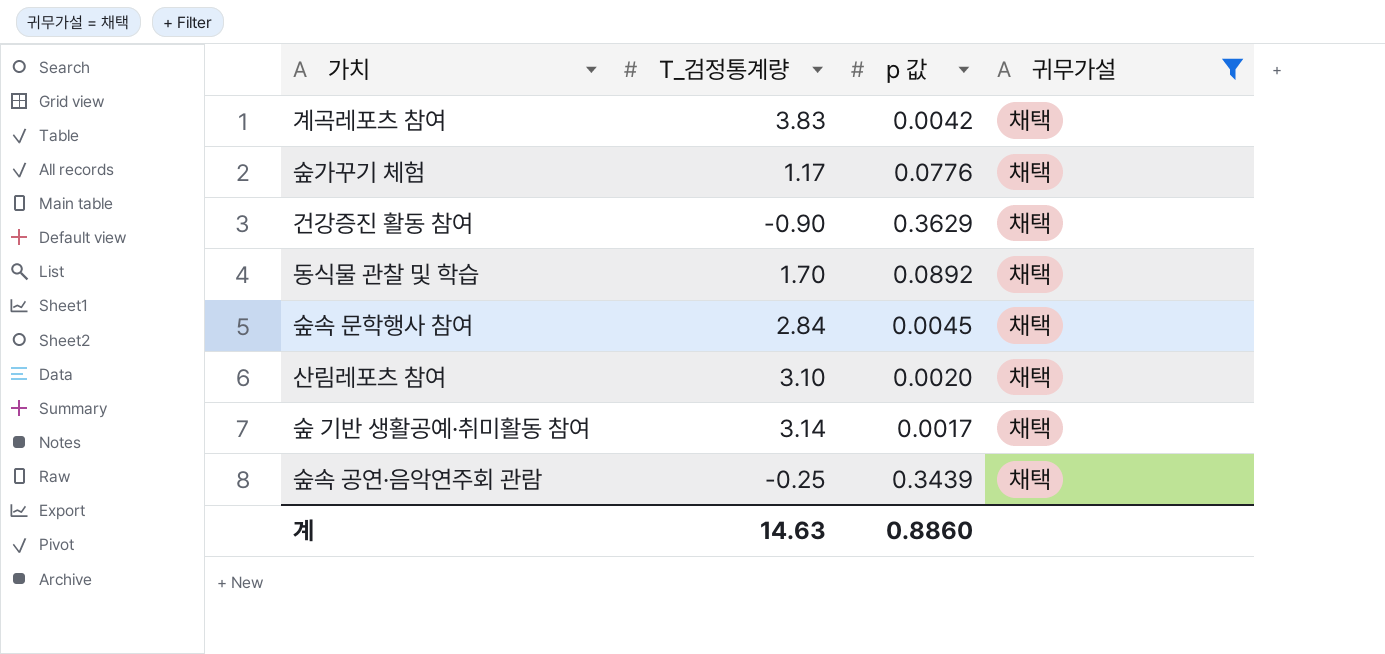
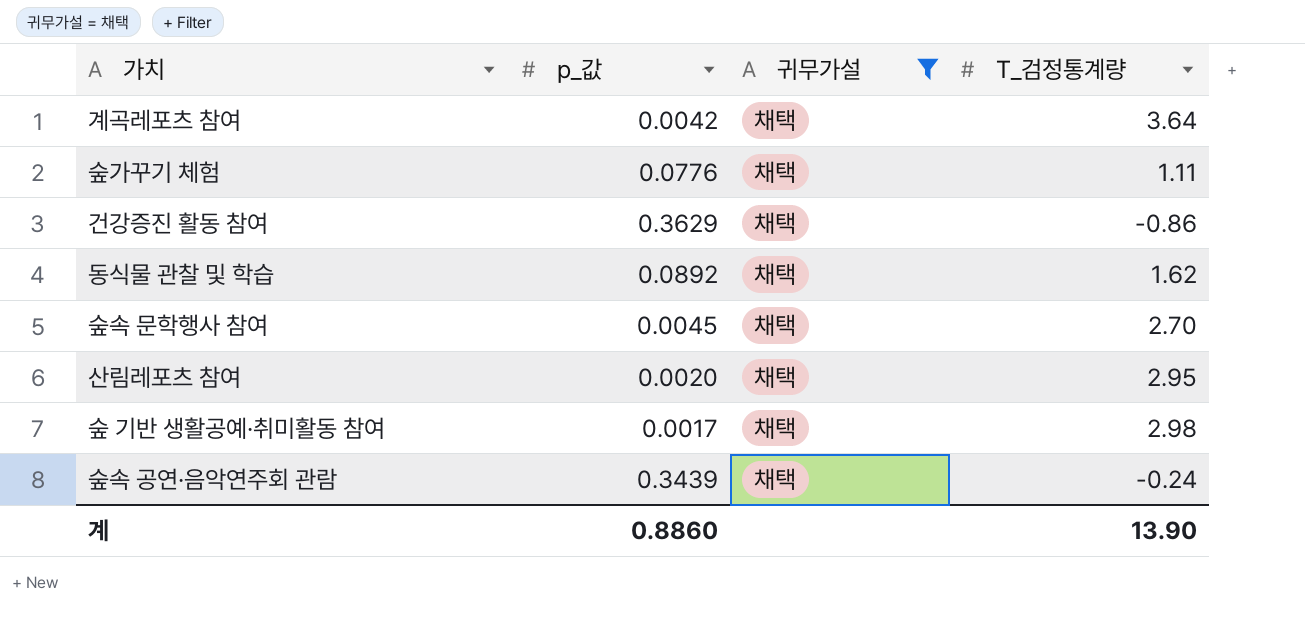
column name: p 값 -> p_값
column T_검정통계량 | position: 2 -> 4
계곡레포츠 참여 | T_검정통계량: 3.83 -> 3.64
숲가꾸기 체험 | T_검정통계량: 1.17 -> 1.11
건강증진 활동 참여 | T_검정통계량: -0.90 -> -0.86
동식물 관찰 및 학습 | T_검정통계량: 1.70 -> 1.62
숲속 문학행사 참여 | T_검정통계량: 2.84 -> 2.70
산림레포츠 참여 | T_검정통계량: 3.10 -> 2.95
숲 기반 생활공예·취미활동 참여 | T_검정통계량: 3.14 -> 2.98
숲속 공연·음악연주회 관람 | T_검정통계량: -0.25 -> -0.24
계 | T_검정통계량: 14.63 -> 13.90

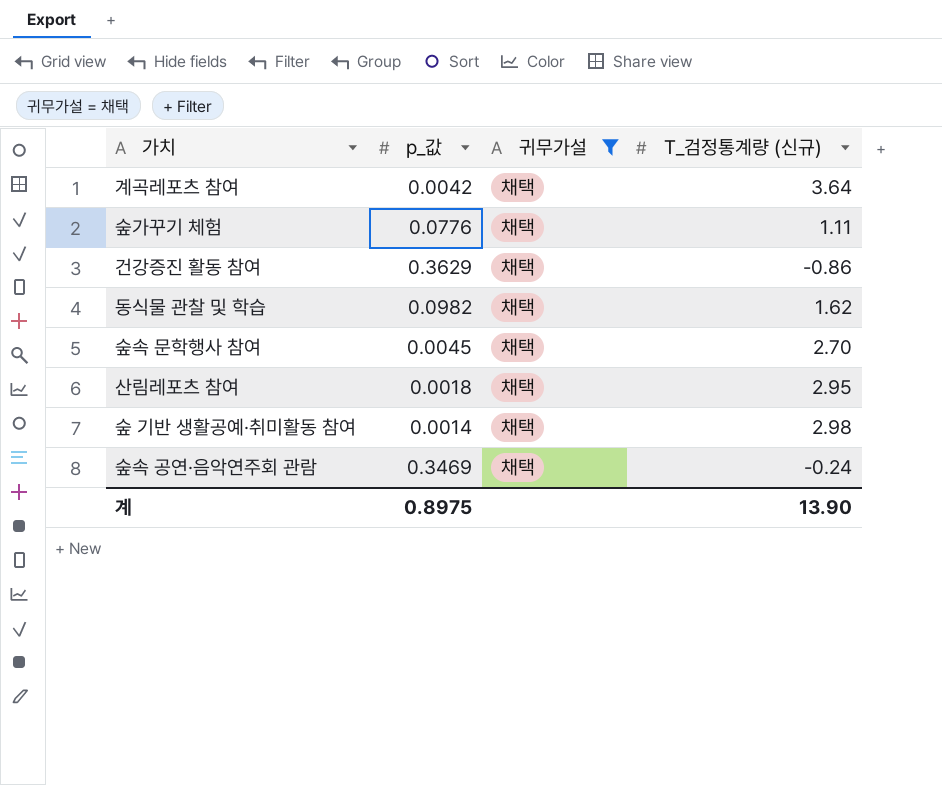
column name: T_검정통계량 -> T_검정통계량 (신규)
동식물 관찰 및 학습 | p_값: 0.0892 -> 0.0982
산림레포츠 참여 | p_값: 0.0020 -> 0.0018
숲 기반 생활공예·취미활동 참여 | p_값: 0.0017 -> 0.0014
숲속 공연·음악연주회 관람 | p_값: 0.3439 -> 0.3469
계 | p_값: 0.8860 -> 0.8975

